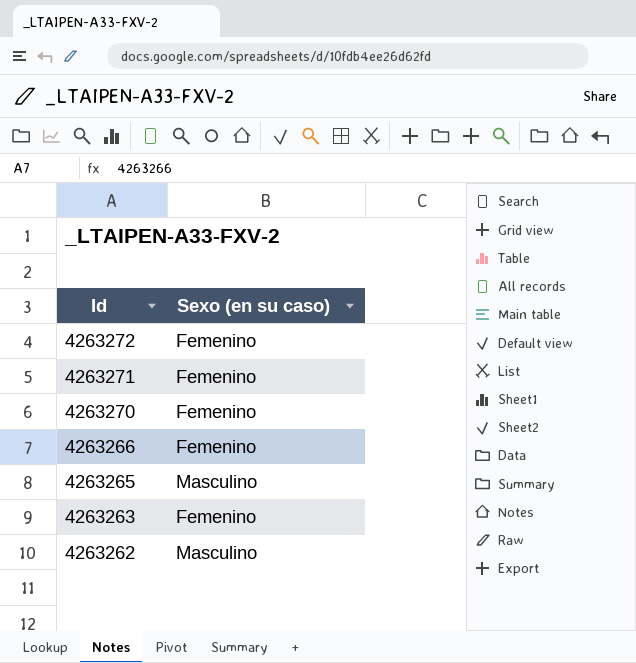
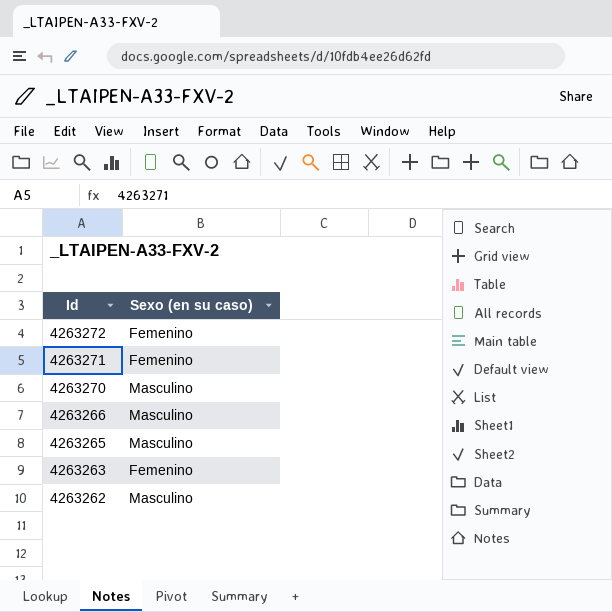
4263270 | Sexo (en su caso): Femenino -> Masculino
4263266 | Sexo (en su caso): Femenino -> Masculino

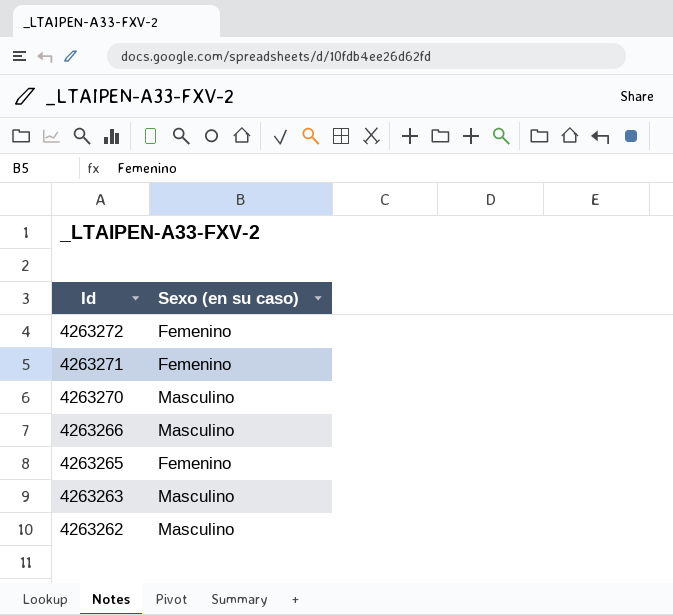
4263265 | Sexo (en su caso): Masculino -> Femenino
4263263 | Sexo (en su caso): Femenino -> Masculino

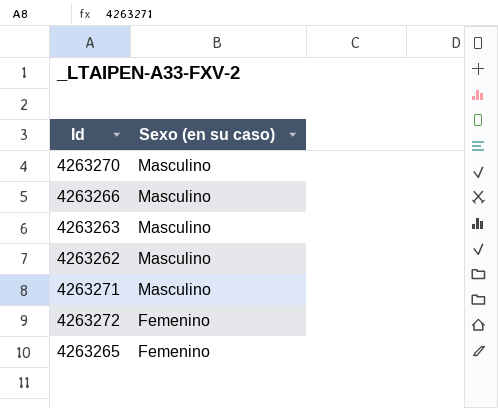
row order: Id descending -> Sexo (en su caso) descending
4263271 | Sexo (en su caso): Femenino -> Masculino

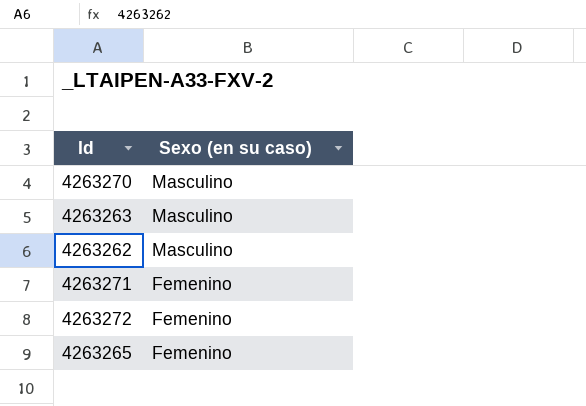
row 4263266: Masculino -> none
4263271 | Sexo (en su caso): Masculino -> Femenino

